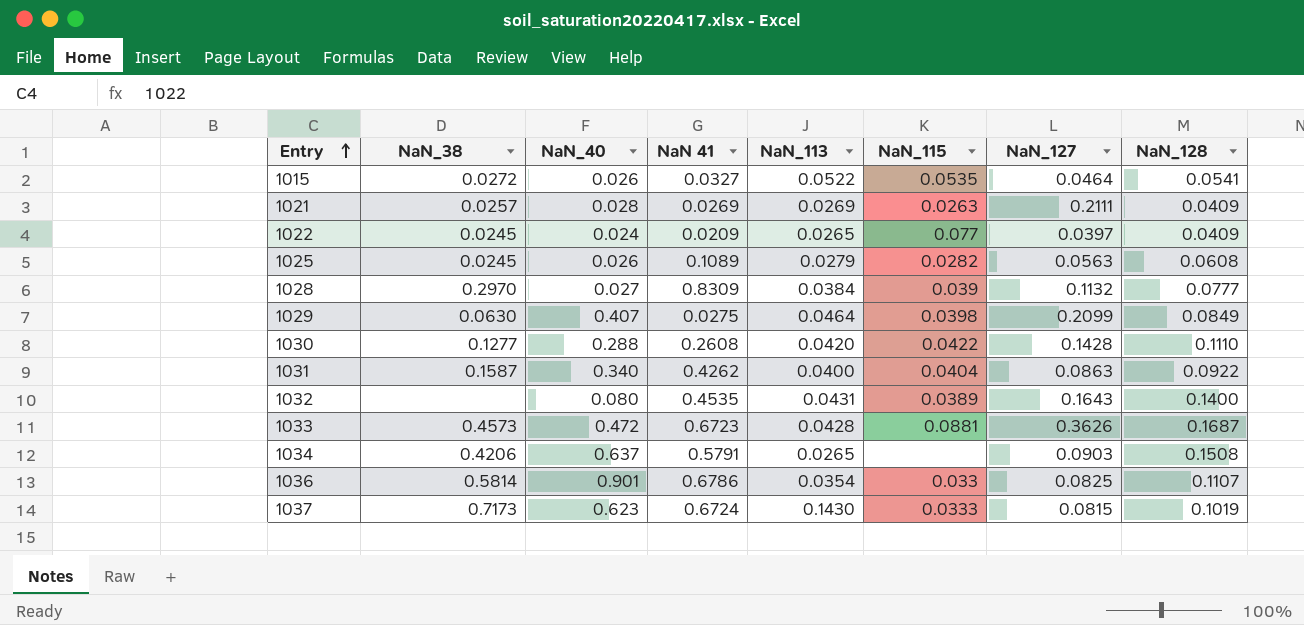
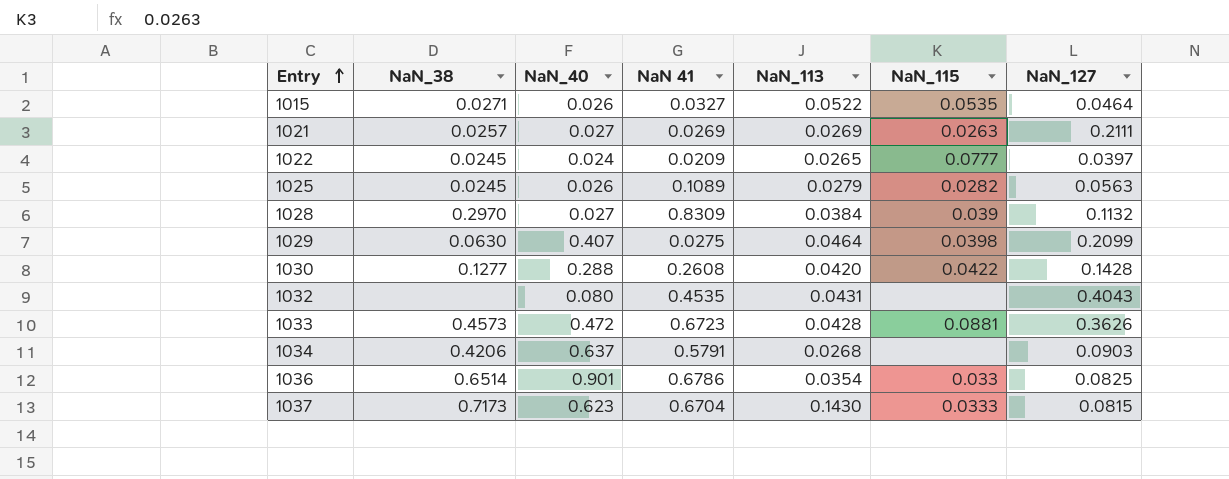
column NaN_128 | position: 8 -> none
row 1031: 0.1587 | 0.340 | 0.4262 | 0.0400 | 0.0404 | 0.0863 | 0.0922 -> none
1015 | NaN_38: 0.0272 -> 0.0271
1021 | NaN_40: 0.028 -> 0.027
1022 | NaN_115: 0.077 -> 0.0777
1032 | NaN_115: 0.0389 -> none
1032 | NaN_127: 0.1643 -> 0.4043
1034 | NaN_113: 0.0265 -> 0.0268
1036 | NaN_38: 0.5814 -> 0.6514
1037 | NaN 41: 0.6724 -> 0.6704

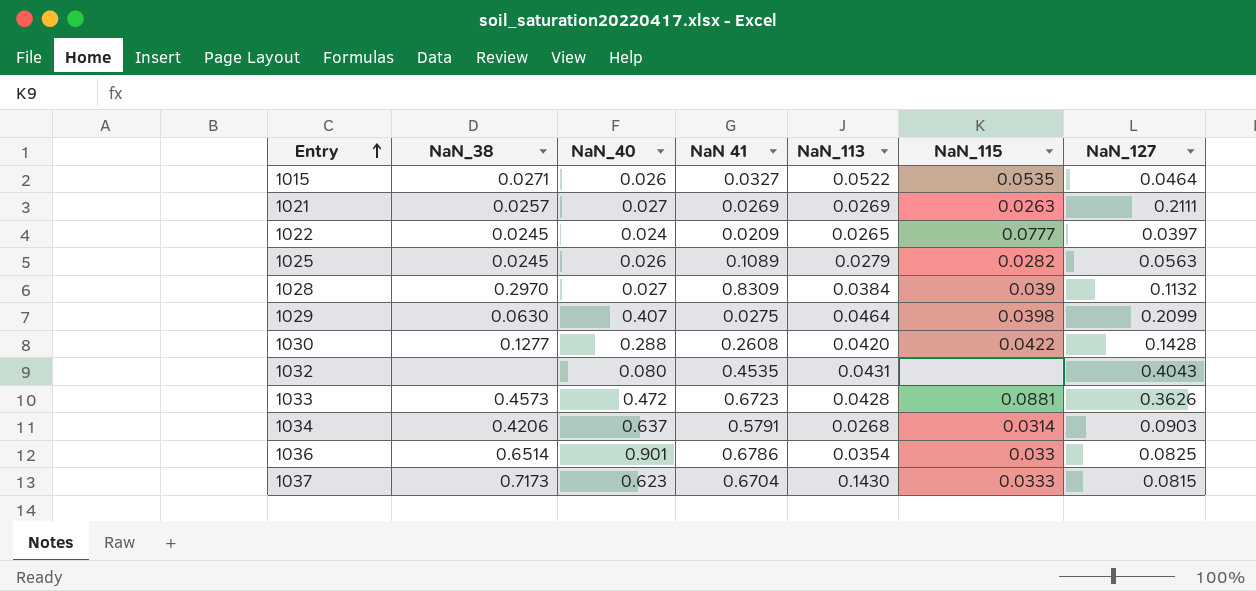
1034 | NaN_115: none -> 0.0314

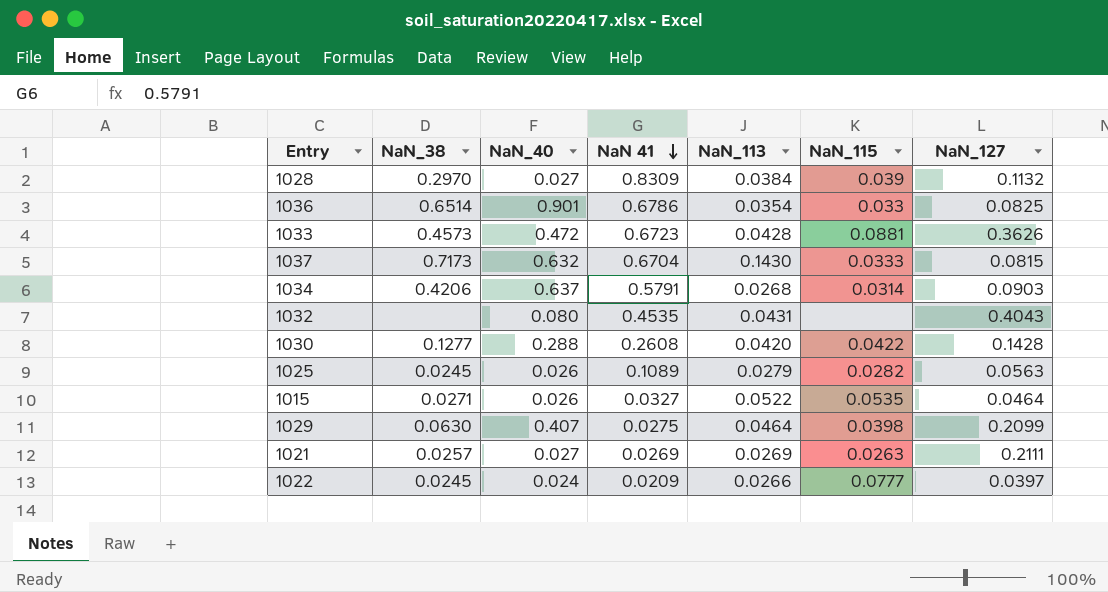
row order: Entry ascending -> NaN 41 descending
1037 | NaN_40: 0.623 -> 0.632
1022 | NaN_113: 0.0265 -> 0.0266

